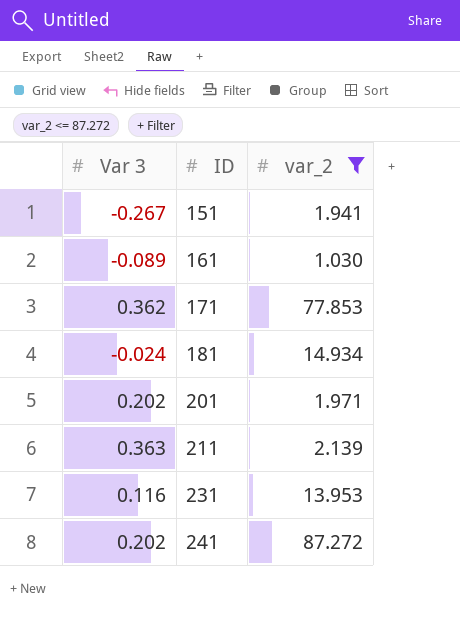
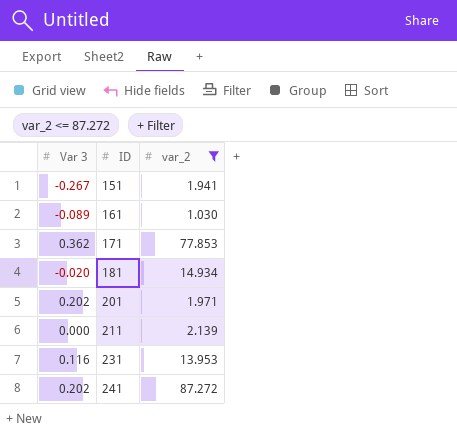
181 | Var 3: -0.024 -> -0.020
211 | Var 3: 0.363 -> 0.000

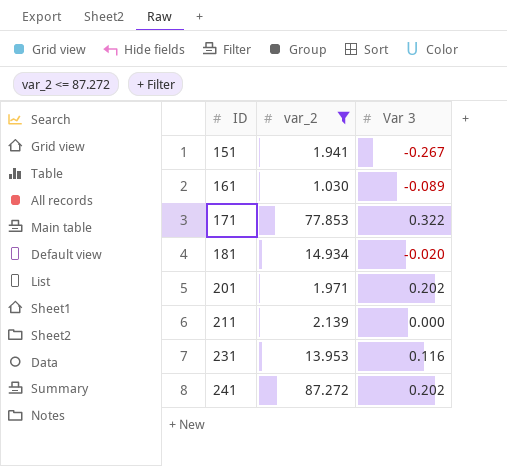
column Var 3 | position: 1 -> 3
171 | Var 3: 0.362 -> 0.322

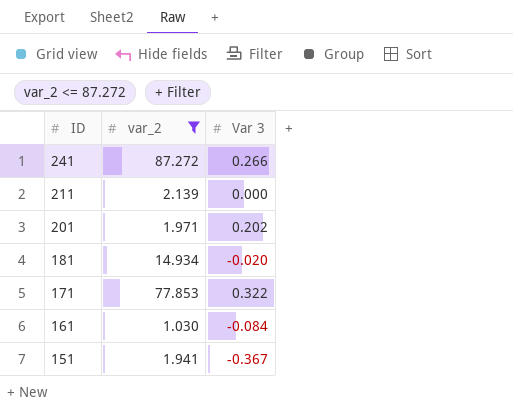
row order: ID ascending -> ID descending
row 231: 13.953 | 0.116 -> none
241 | Var 3: 0.202 -> 0.266
161 | Var 3: -0.089 -> -0.084
151 | Var 3: -0.267 -> -0.367

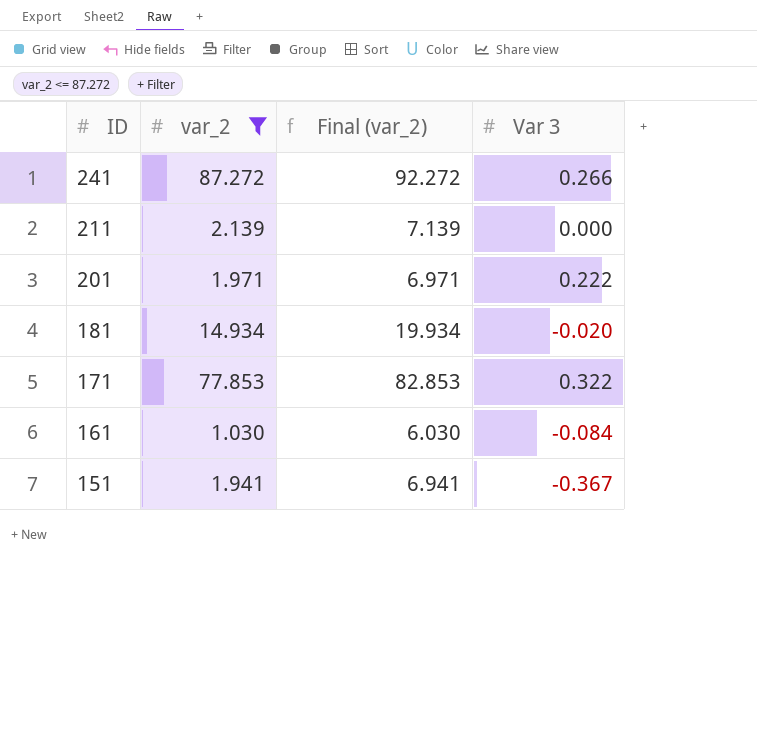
column Final (var_2) | formula: none -> [var_2] + 5
201 | Var 3: 0.202 -> 0.222

